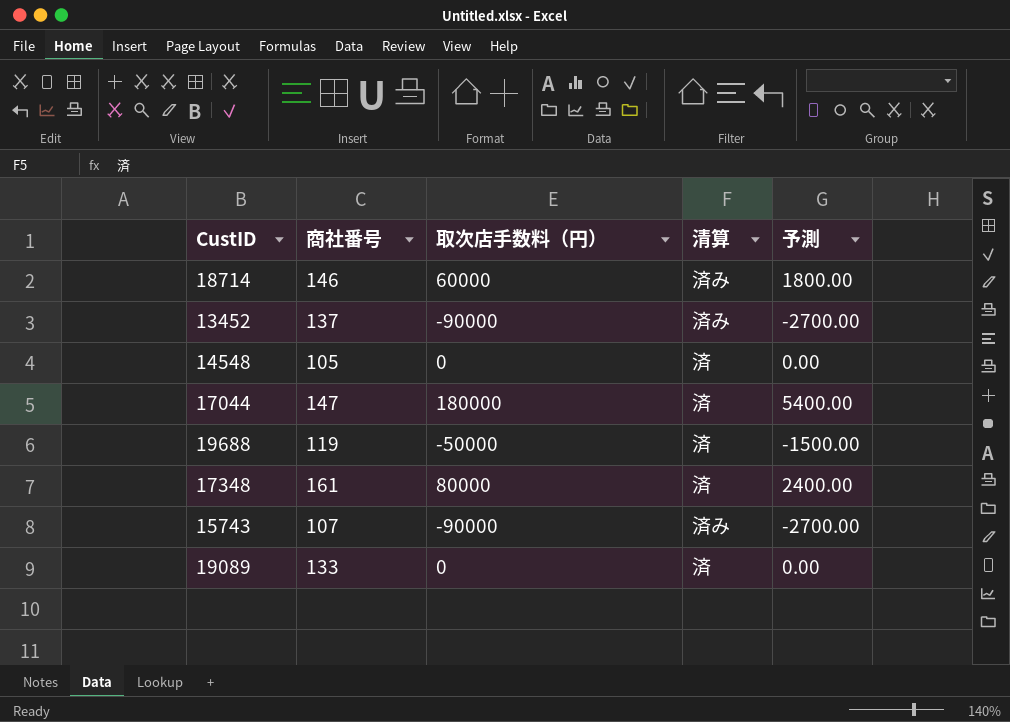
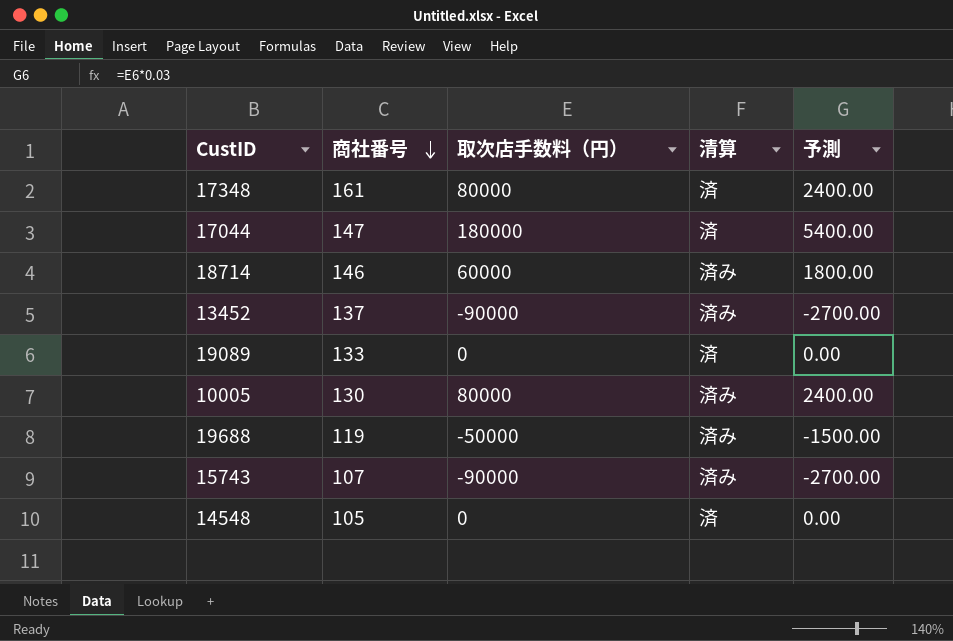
row order: none -> 商社番号 descending
row 10005: none -> 130 | 80000 | 済み | 2400.00
19688 | 清算: 済 -> 済み

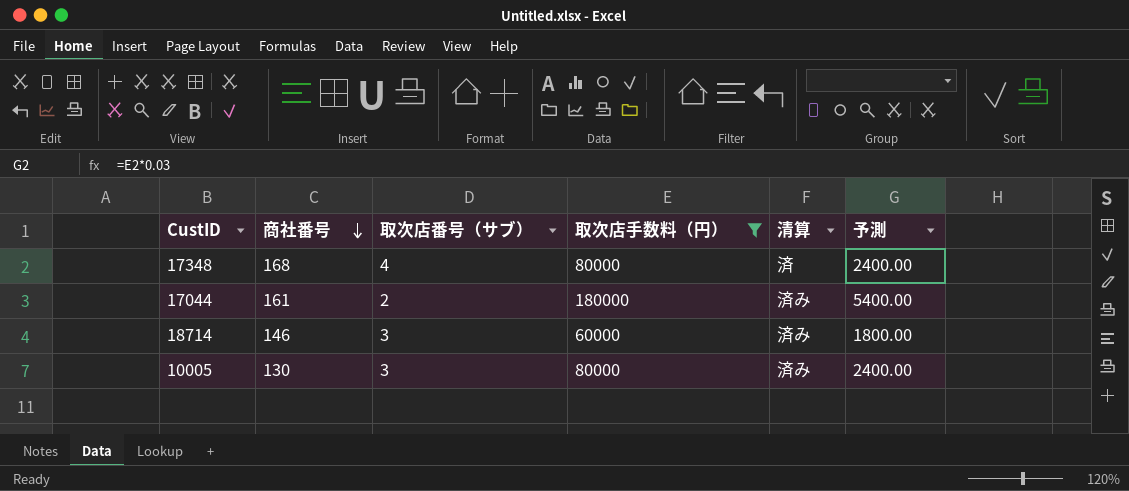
filter: none -> 取次店手数料（円） >= 60000
column 取次店番号（サブ） | position: none -> 3
17348 | 商社番号: 161 -> 168
17044 | 商社番号: 147 -> 161
17044 | 清算: 済 -> 済み

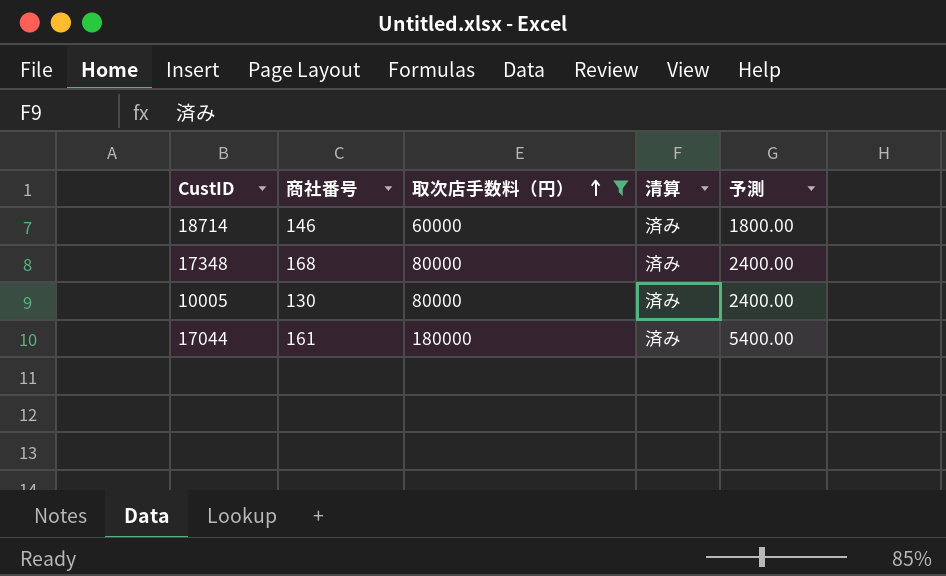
row order: 商社番号 descending -> 取次店手数料（円） ascending
column 取次店番号（サブ） | position: 3 -> none
17348 | 清算: 済 -> 済み

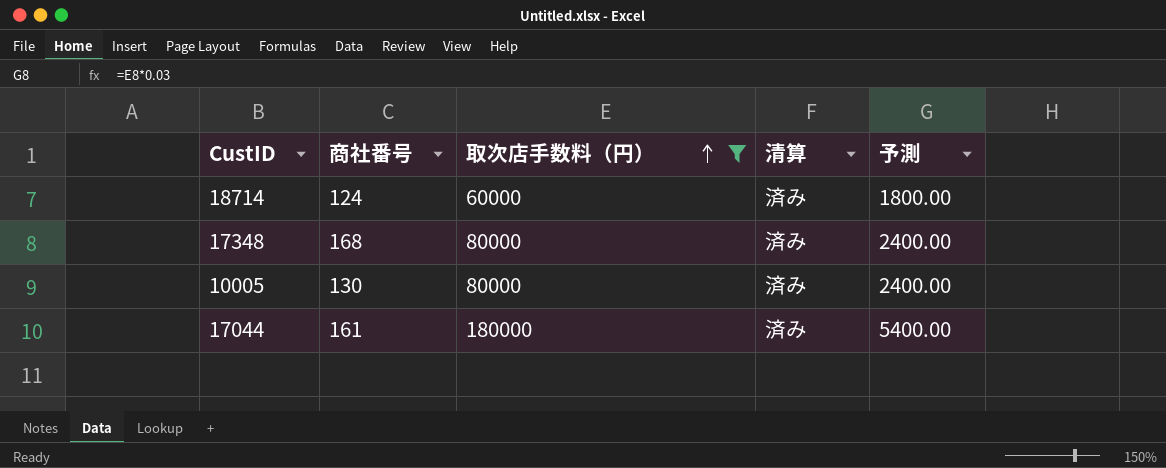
18714 | 商社番号: 146 -> 124

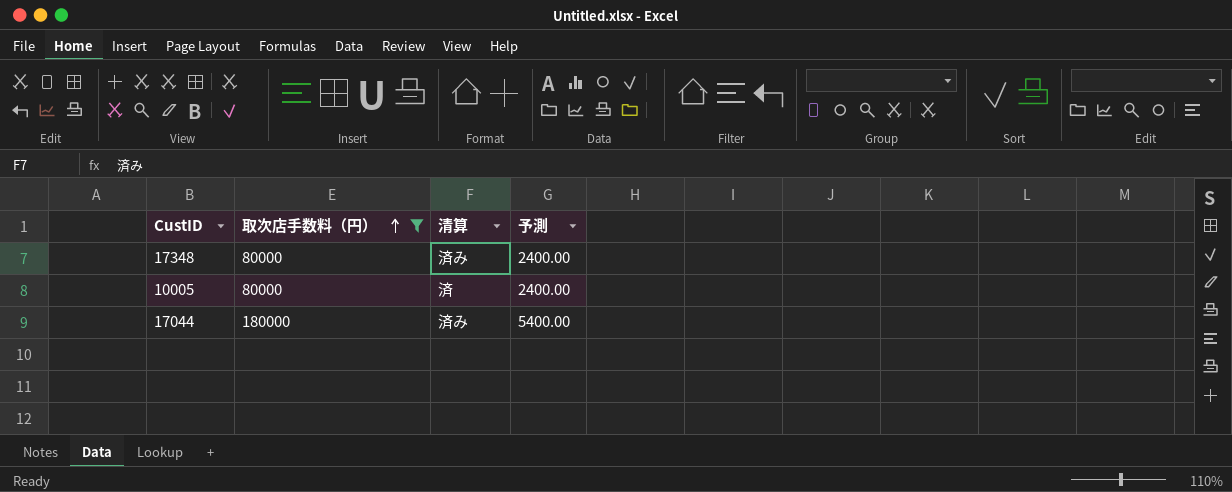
column 商社番号 | position: 2 -> none
row 18714: 124 | 60000 | 済み | 1800.00 -> none
10005 | 清算: 済み -> 済

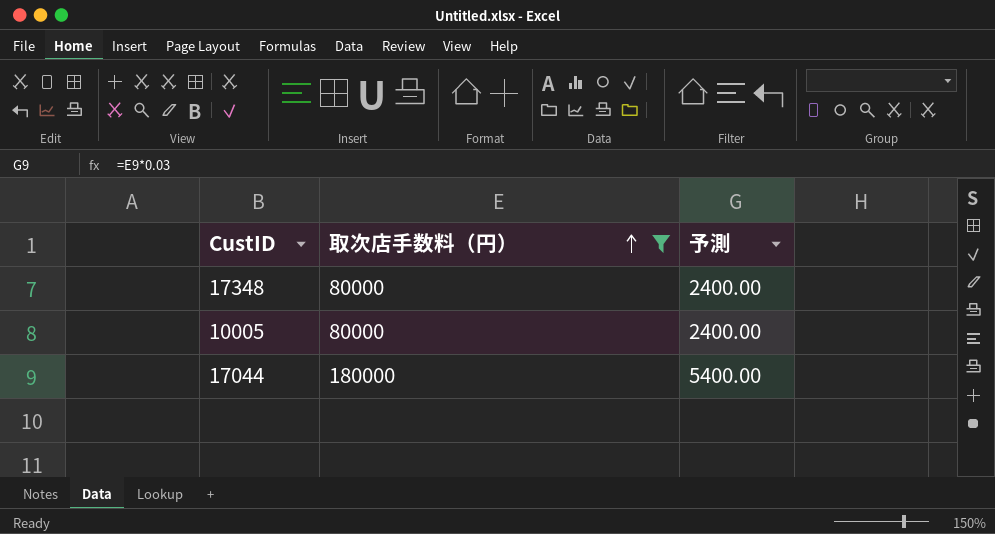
column 清算 | position: 3 -> none

